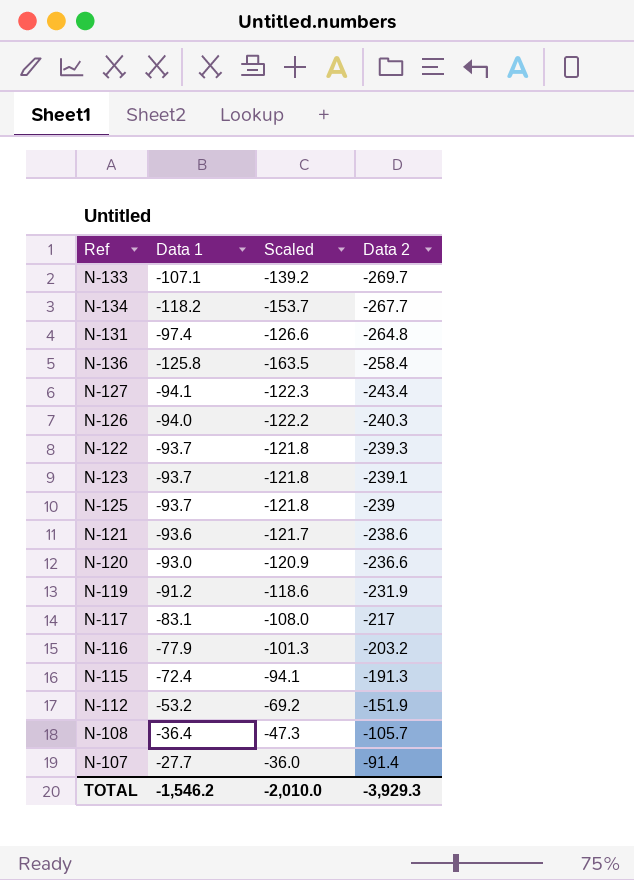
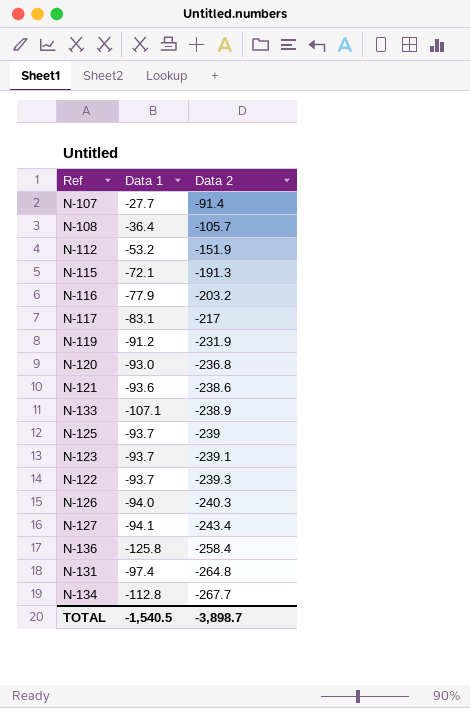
row order: Data 2 ascending -> Data 2 descending
column Scaled | formula: [Data 1] * 1.3 -> none
N-115 | Data 1: -72.4 -> -72.1
N-120 | Data 2: -236.6 -> -236.8
N-133 | Data 2: -269.7 -> -238.9
N-134 | Data 1: -118.2 -> -112.8
TOTAL | Data 1: -1,546.2 -> -1,540.5
TOTAL | Data 2: -3,929.3 -> -3,898.7

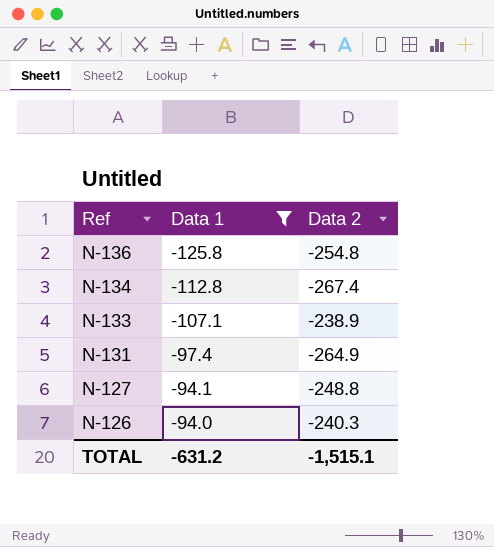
filter: none -> Data 1 <= -94.0
row order: Data 2 descending -> Ref descending
N-136 | Data 2: -258.4 -> -254.8
N-134 | Data 2: -267.7 -> -267.4
N-131 | Data 2: -264.8 -> -264.9
N-127 | Data 2: -243.4 -> -248.8
TOTAL | Data 1: -1,540.5 -> -631.2
TOTAL | Data 2: -3,898.7 -> -1,515.1

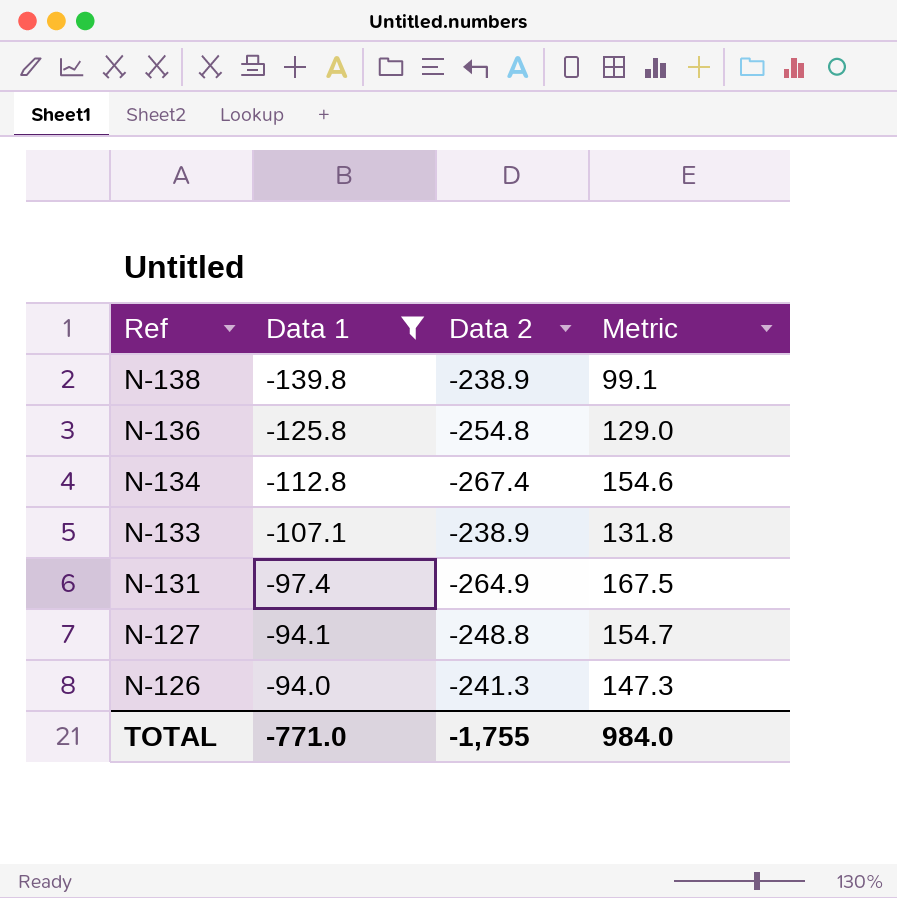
column Metric | formula: none -> [Data 1] - [Data 2]
row N-138: none -> -139.8 | -238.9 | 99.1
N-126 | Data 2: -240.3 -> -241.3
TOTAL | Data 1: -631.2 -> -771.0
TOTAL | Data 2: -1,515.1 -> -1,755

